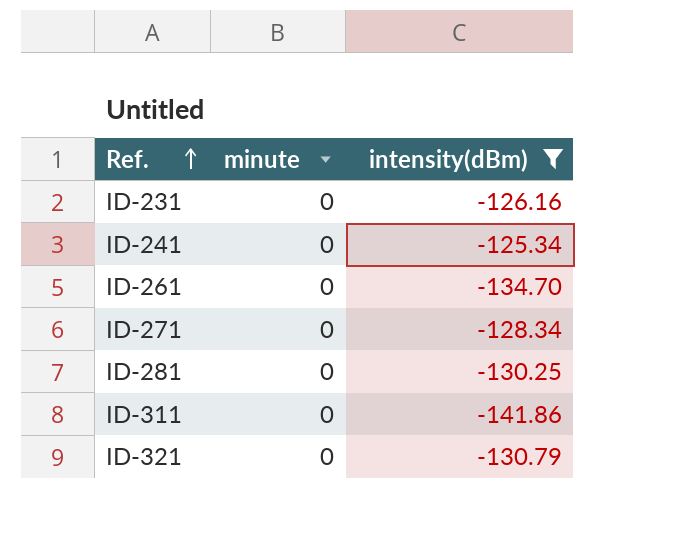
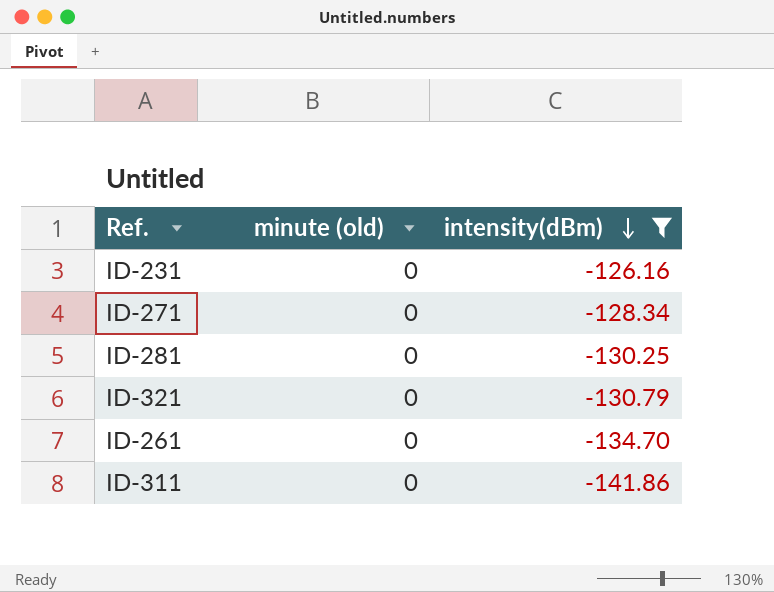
row order: Ref. ascending -> intensity(dBm) descending
column name: minute -> minute (old)
row ID-241: 0 | -125.34 -> none

